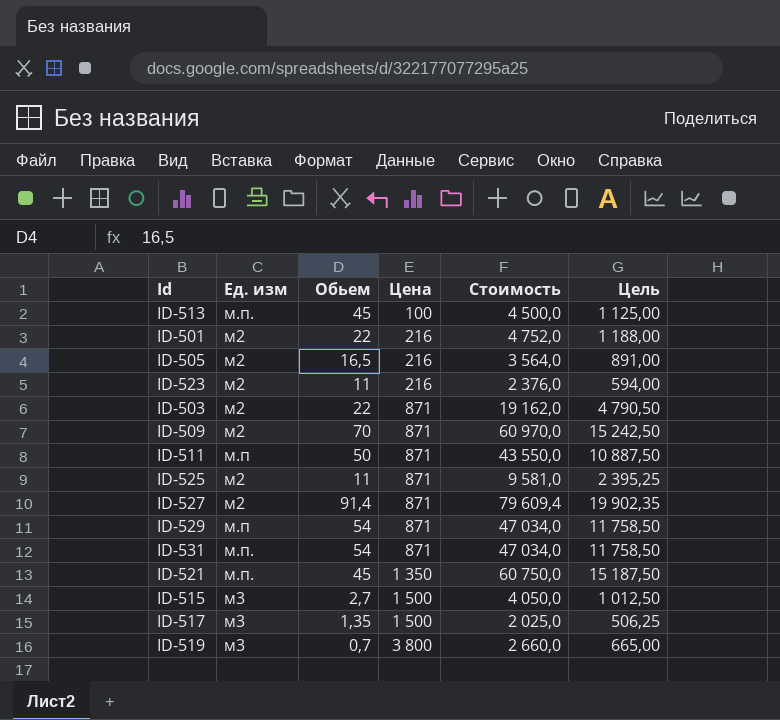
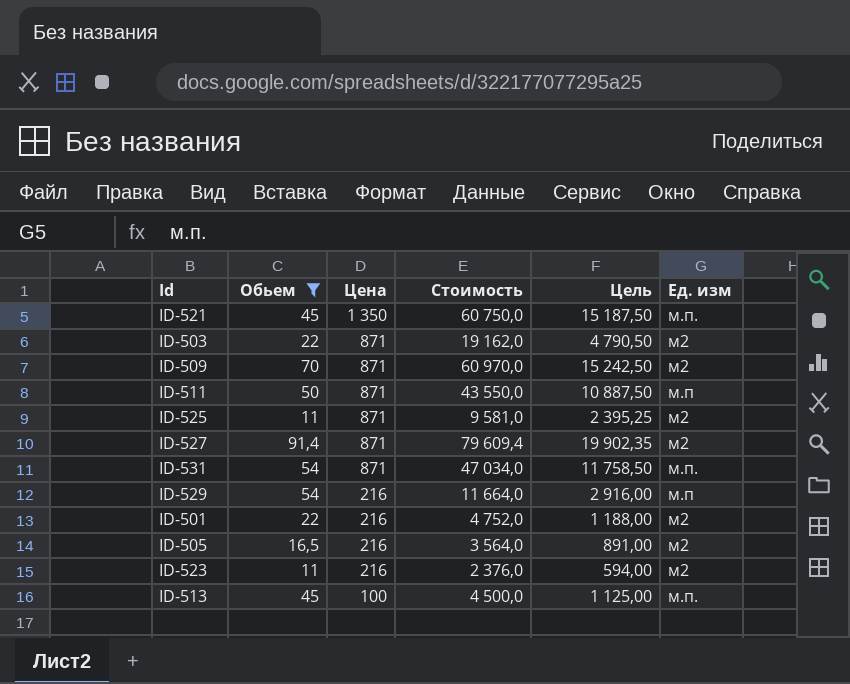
filter: none -> Обьем >= 11
row order: Цена ascending -> Цена descending
column Ед. изм | position: 2 -> 6
ID-529 | Цена: 871 -> 216
ID-529 | Стоимость: 47 034,0 -> 11 664,0
ID-529 | Цель: 11 758,50 -> 2 916,00

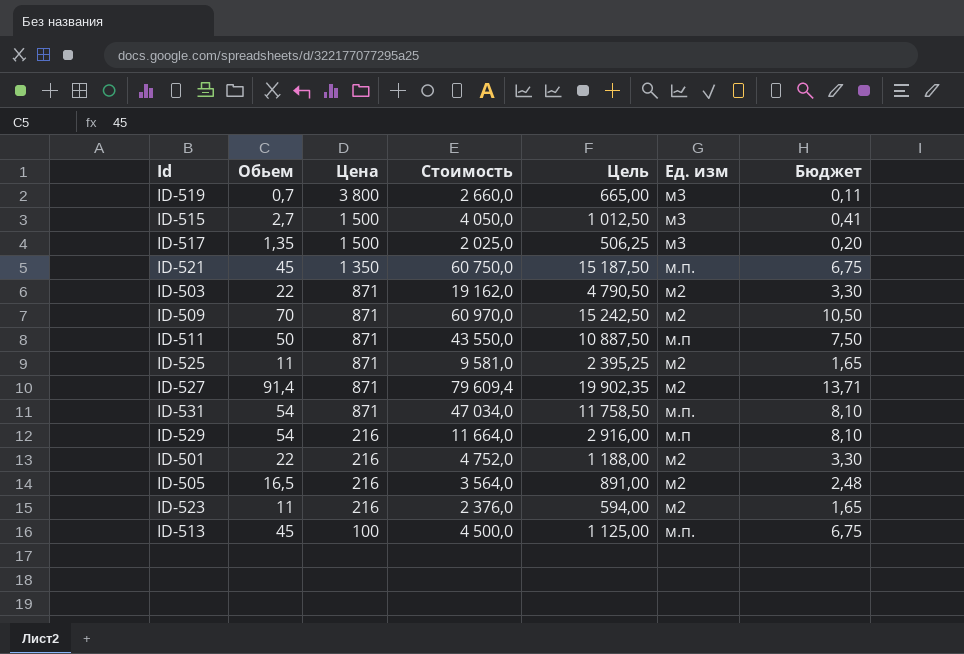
filter: Обьем >= 11 -> none
column Бюджет | formula: none -> [Обьем] * 0,15

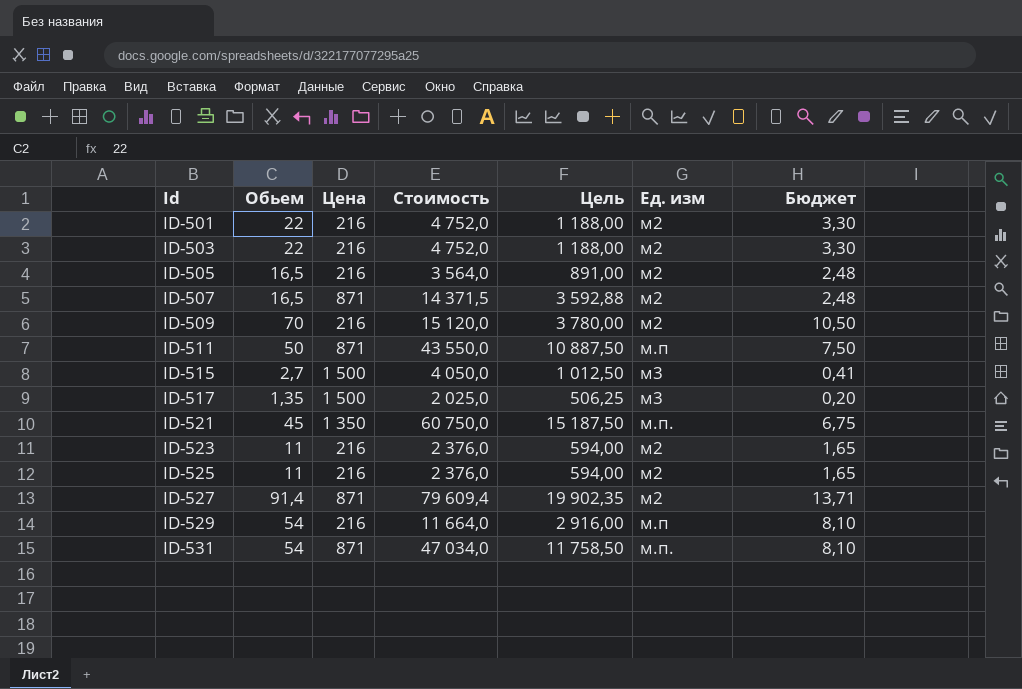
row order: Цена descending -> Id ascending
row ID-519: 0,7 | 3 800 | 2 660,0 | 665,00 | м3 | 0,11 -> none
row ID-513: 45 | 100 | 4 500,0 | 1 125,00 | м.п. | 6,75 -> none
ID-503 | Цена: 871 -> 216
ID-503 | Стоимость: 19 162,0 -> 4 752,0
ID-503 | Цель: 4 790,50 -> 1 188,00
row ID-507: none -> 16,5 | 871 | 14 371,5 | 3 592,88 | м2 | 2,48
ID-509 | Цена: 871 -> 216
ID-509 | Стоимость: 60 970,0 -> 15 120,0
ID-509 | Цель: 15 242,50 -> 3 780,00
ID-525 | Цена: 871 -> 216
ID-525 | Стоимость: 9 581,0 -> 2 376,0
ID-525 | Цель: 2 395,25 -> 594,00

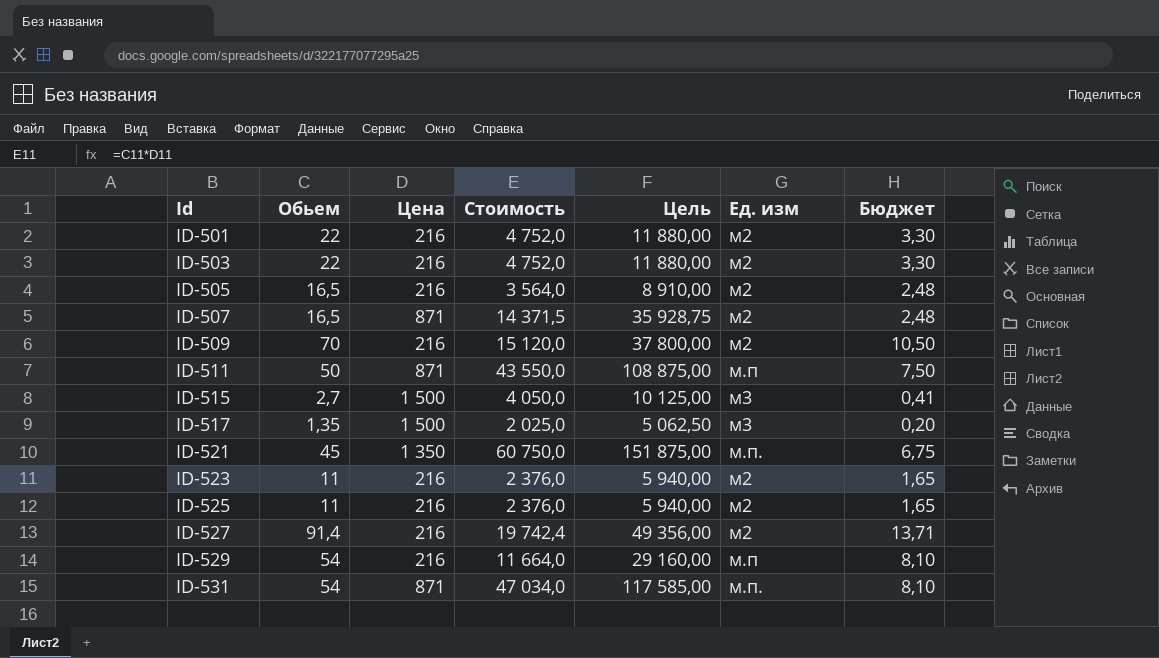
column Цель | formula: [Стоимость] * 0,25 -> [Стоимость] * 2,5
ID-527 | Цена: 871 -> 216
ID-527 | Стоимость: 79 609,4 -> 19 742,4

